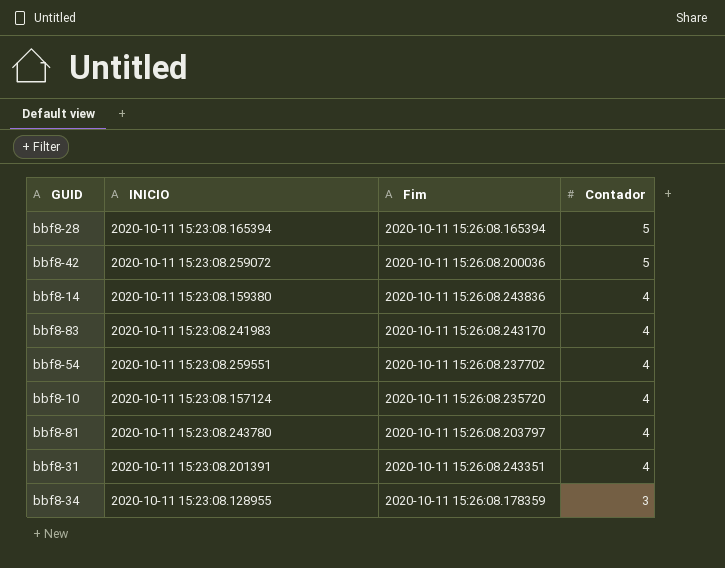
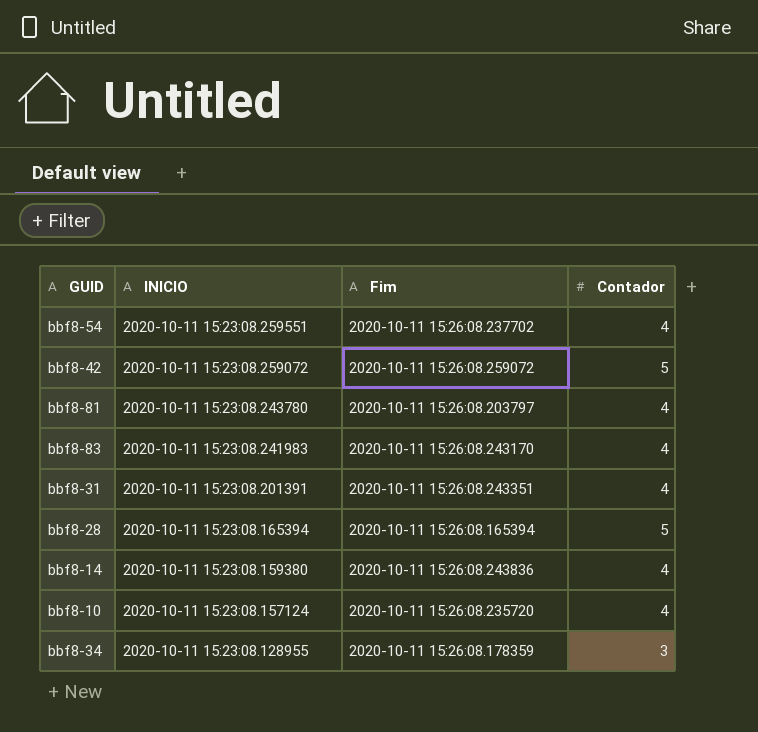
row order: Contador descending -> INICIO descending
bbf8-42 | Fim: 2020-10-11 15:26:08.200036 -> 2020-10-11 15:26:08.259072

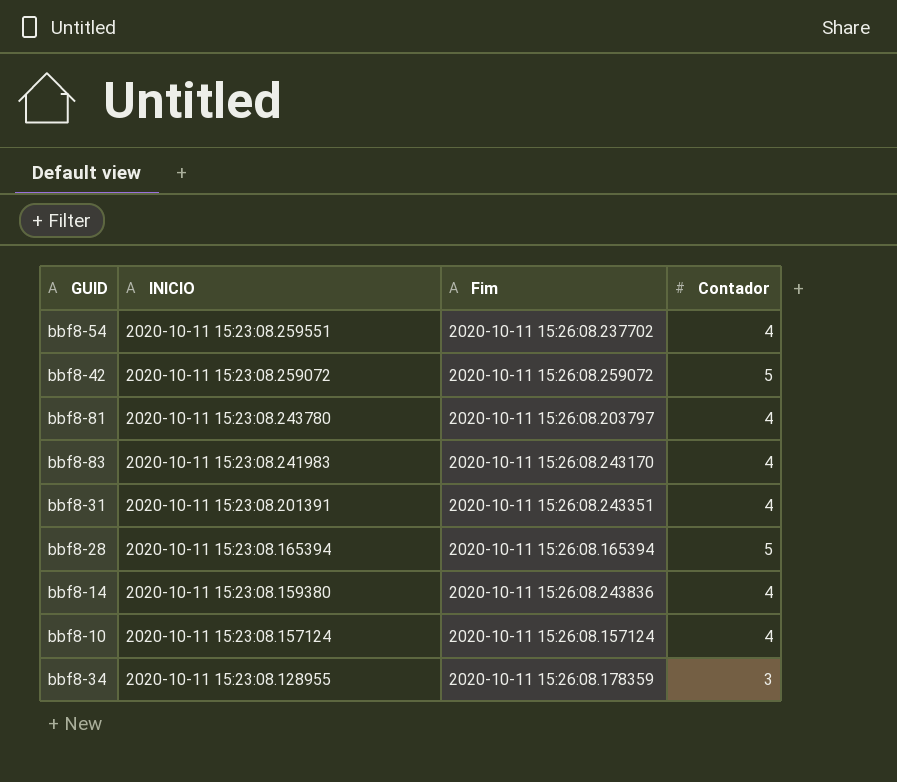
bbf8-10 | Fim: 2020-10-11 15:26:08.235720 -> 2020-10-11 15:26:08.157124

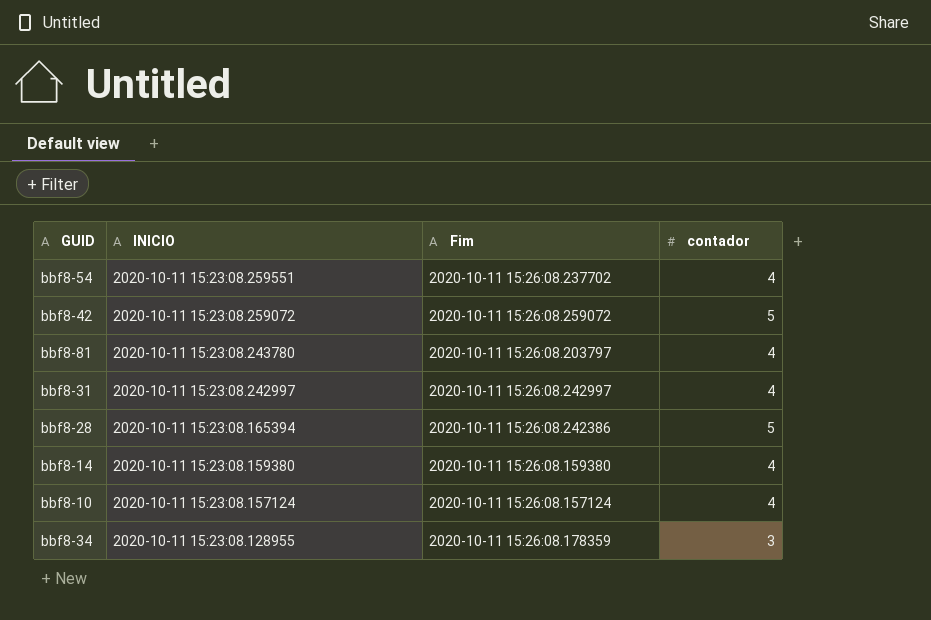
column name: Contador -> contador
row bbf8-83: 2020-10-11 15:23:08.241983 | 2020-10-11 15:26:08.243170 | 4 -> none
bbf8-31 | INICIO: 2020-10-11 15:23:08.201391 -> 2020-10-11 15:23:08.242997
bbf8-31 | Fim: 2020-10-11 15:26:08.243351 -> 2020-10-11 15:26:08.242997
bbf8-28 | Fim: 2020-10-11 15:26:08.165394 -> 2020-10-11 15:26:08.242386
bbf8-14 | Fim: 2020-10-11 15:26:08.243836 -> 2020-10-11 15:26:08.159380

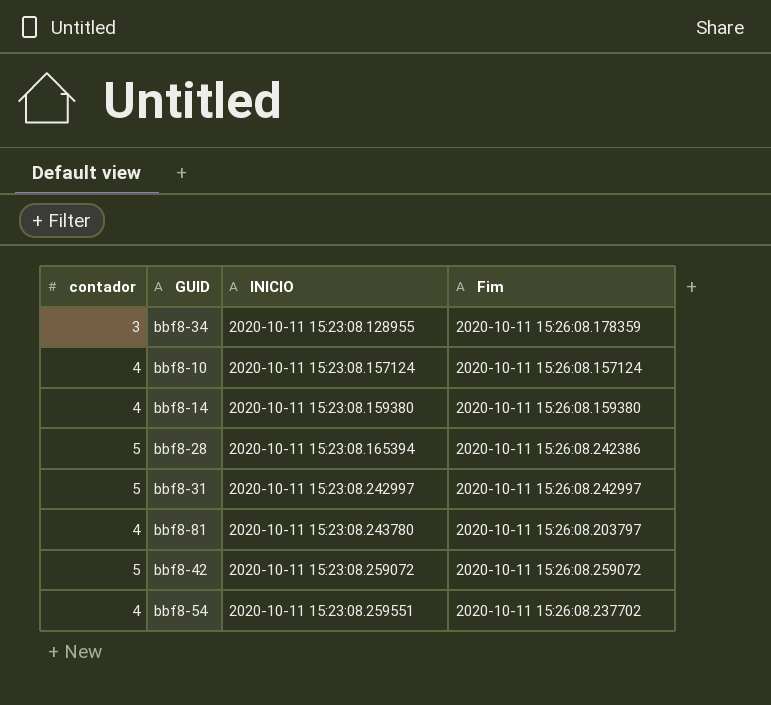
row order: INICIO descending -> INICIO ascending
column contador | position: 4 -> 1
bbf8-31 | contador: 4 -> 5

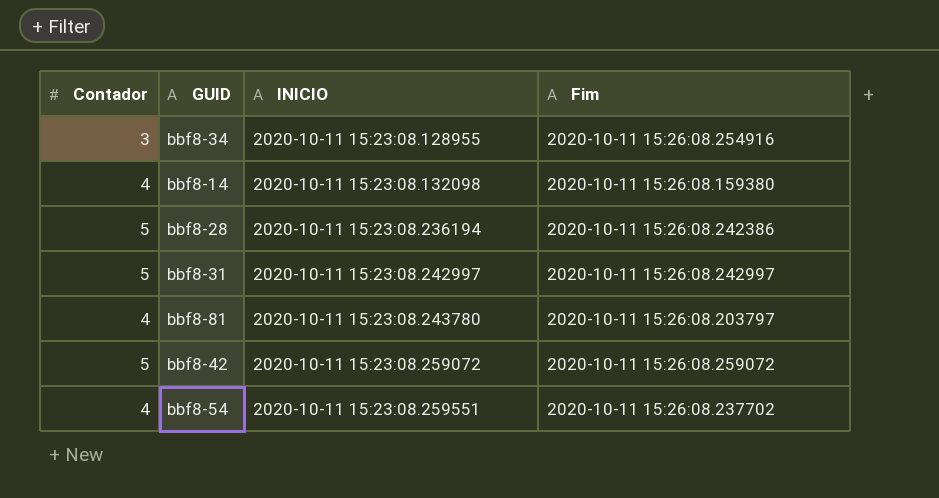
column name: contador -> Contador
row bbf8-10: 4 | 2020-10-11 15:23:08.157124 | 2020-10-11 15:26:08.157124 -> none
bbf8-34 | Fim: 2020-10-11 15:26:08.178359 -> 2020-10-11 15:26:08.254916
bbf8-14 | INICIO: 2020-10-11 15:23:08.159380 -> 2020-10-11 15:23:08.132098
bbf8-28 | INICIO: 2020-10-11 15:23:08.165394 -> 2020-10-11 15:23:08.236194

